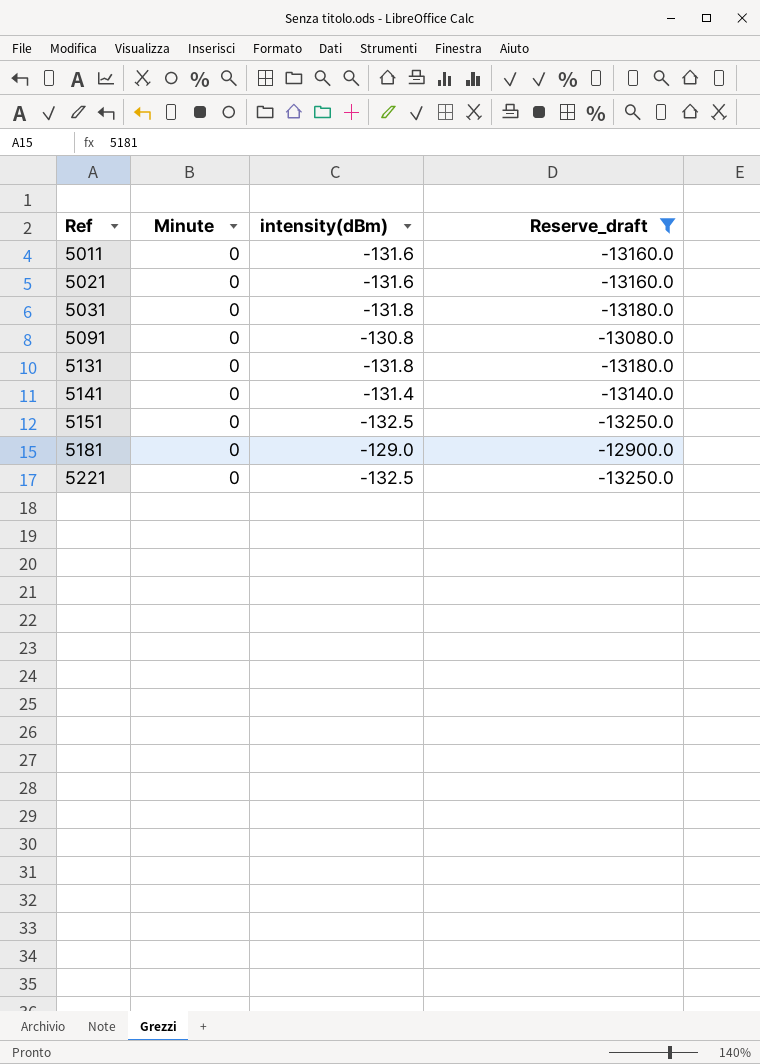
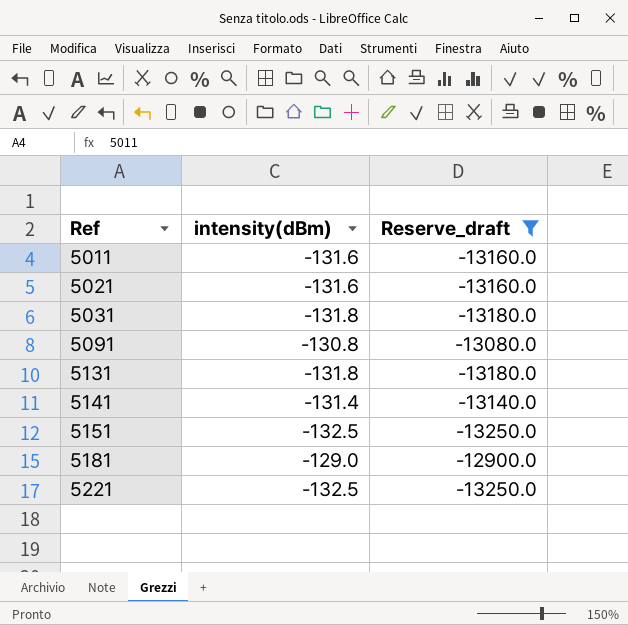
column Minute | position: 2 -> none

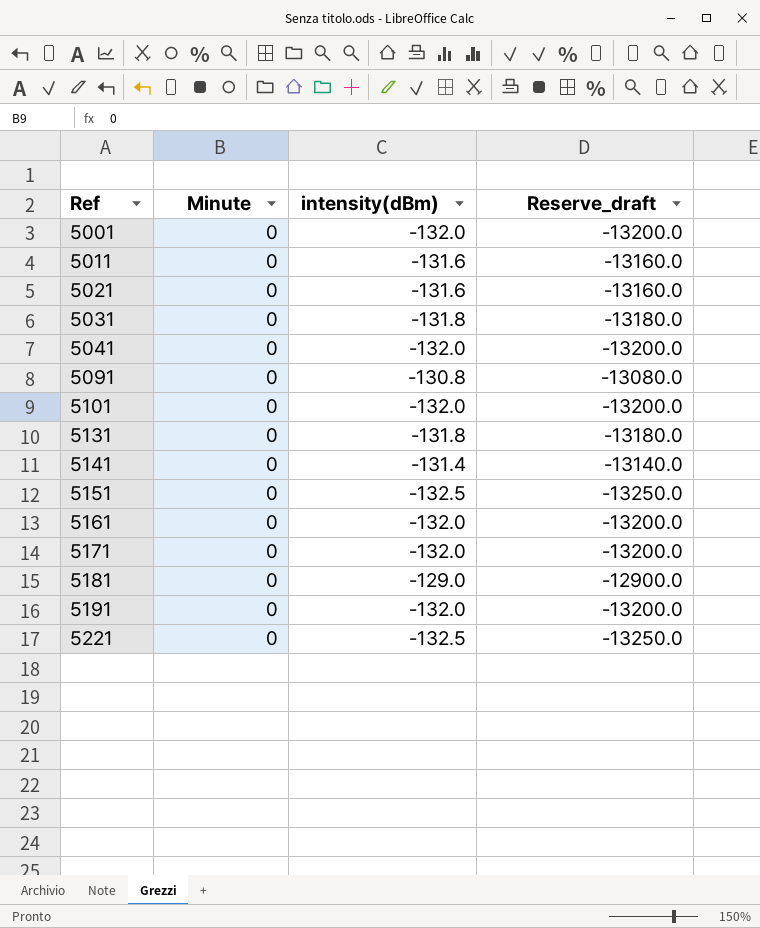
filter: Reserve_draft != -13200.0 -> none
column Minute | position: none -> 2

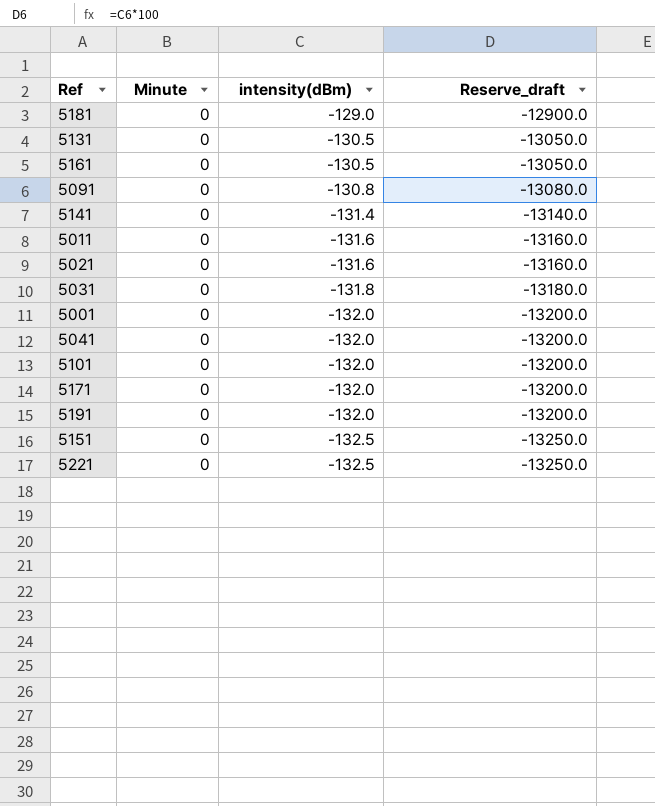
row order: Ref ascending -> intensity(dBm) descending
5131 | intensity(dBm): -131.8 -> -130.5
5131 | Reserve_draft: -13180.0 -> -13050.0
5161 | intensity(dBm): -132.0 -> -130.5
5161 | Reserve_draft: -13200.0 -> -13050.0

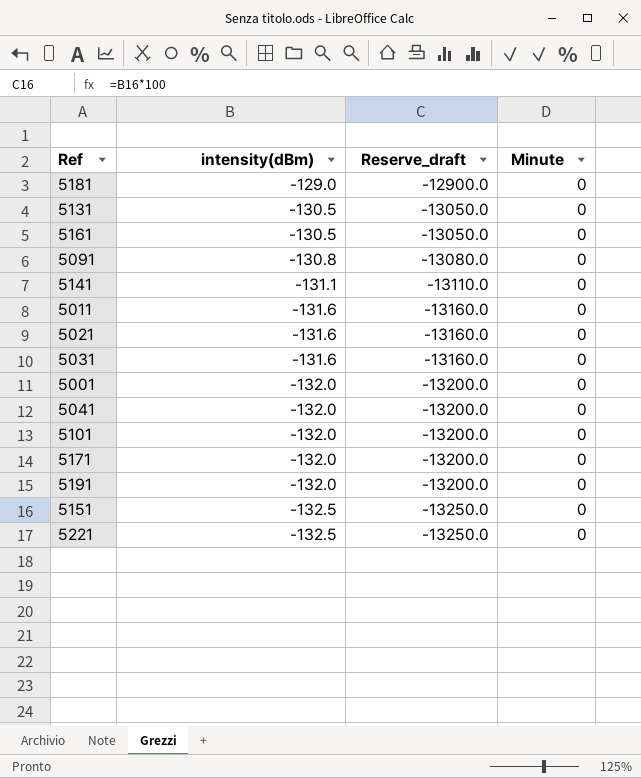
column Minute | position: 2 -> 4
5141 | intensity(dBm): -131.4 -> -131.1
5141 | Reserve_draft: -13140.0 -> -13110.0
5031 | intensity(dBm): -131.8 -> -131.6
5031 | Reserve_draft: -13180.0 -> -13160.0

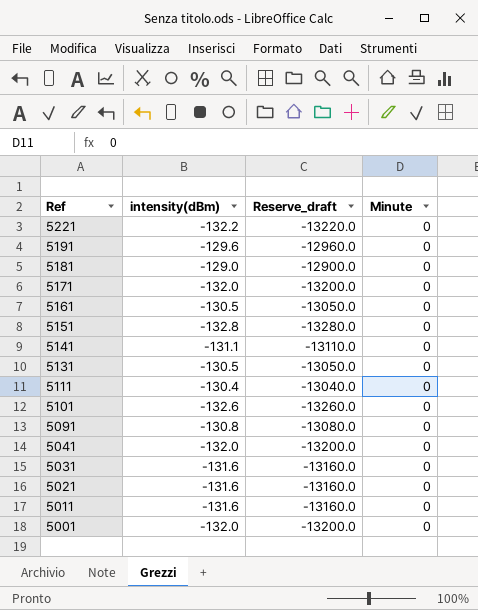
row order: intensity(dBm) descending -> Ref descending
5221 | intensity(dBm): -132.5 -> -132.2
5221 | Reserve_draft: -13250.0 -> -13220.0
5191 | intensity(dBm): -132.0 -> -129.6
5191 | Reserve_draft: -13200.0 -> -12960.0
5151 | intensity(dBm): -132.5 -> -132.8
5151 | Reserve_draft: -13250.0 -> -13280.0
row 5111: none -> -130.4 | -13040.0 | 0
5101 | intensity(dBm): -132.0 -> -132.6
5101 | Reserve_draft: -13200.0 -> -13260.0

